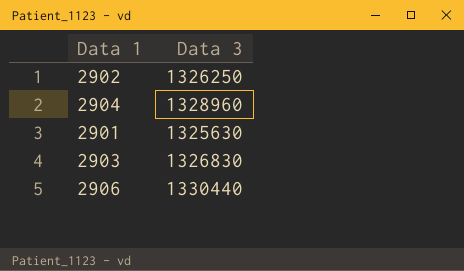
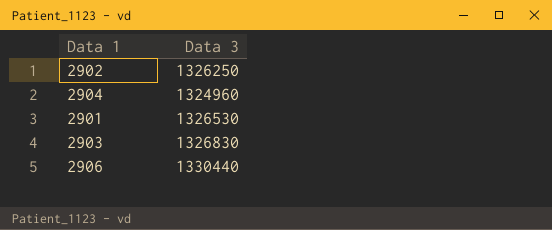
2904 | Data 3: 1328960 -> 1324960
2901 | Data 3: 1325630 -> 1326530

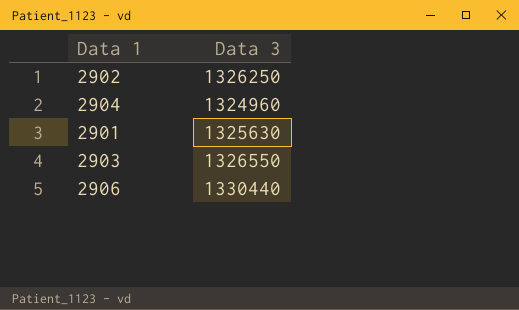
2901 | Data 3: 1326530 -> 1325630
2903 | Data 3: 1326830 -> 1326550

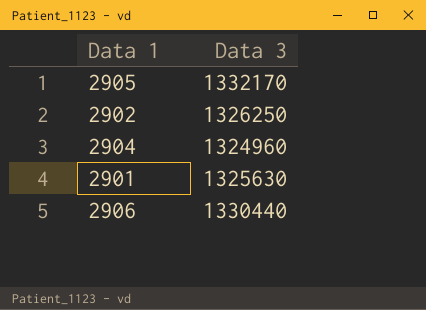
row 2903: 1326550 -> none
row 2905: none -> 1332170

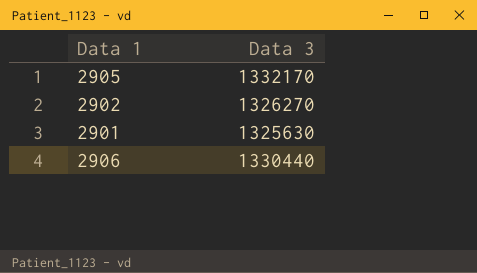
row 2904: 1324960 -> none
2902 | Data 3: 1326250 -> 1326270

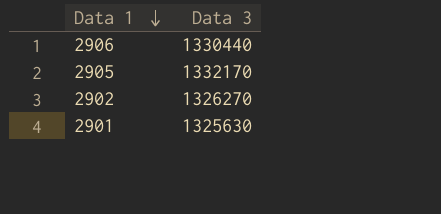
row order: none -> Data 1 descending

